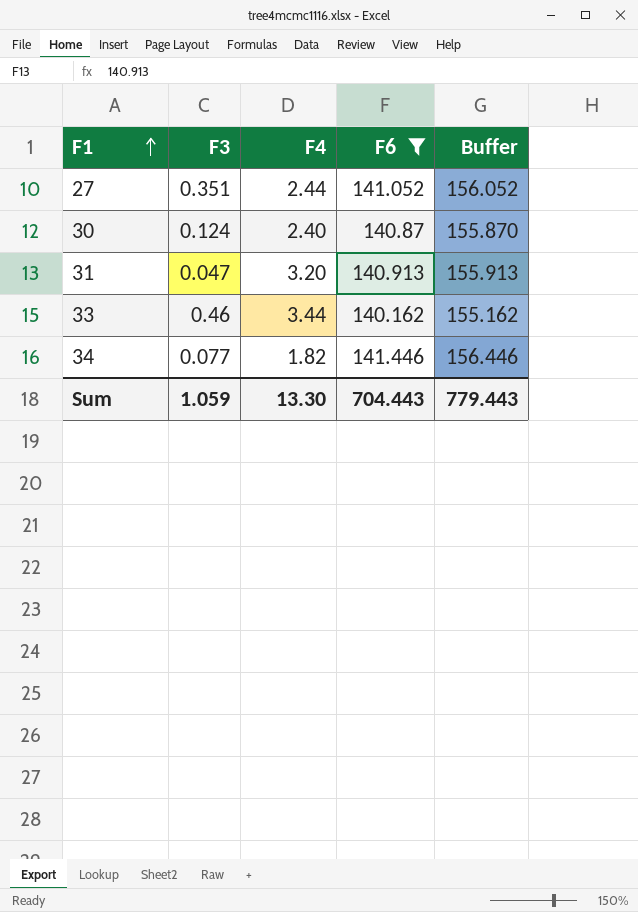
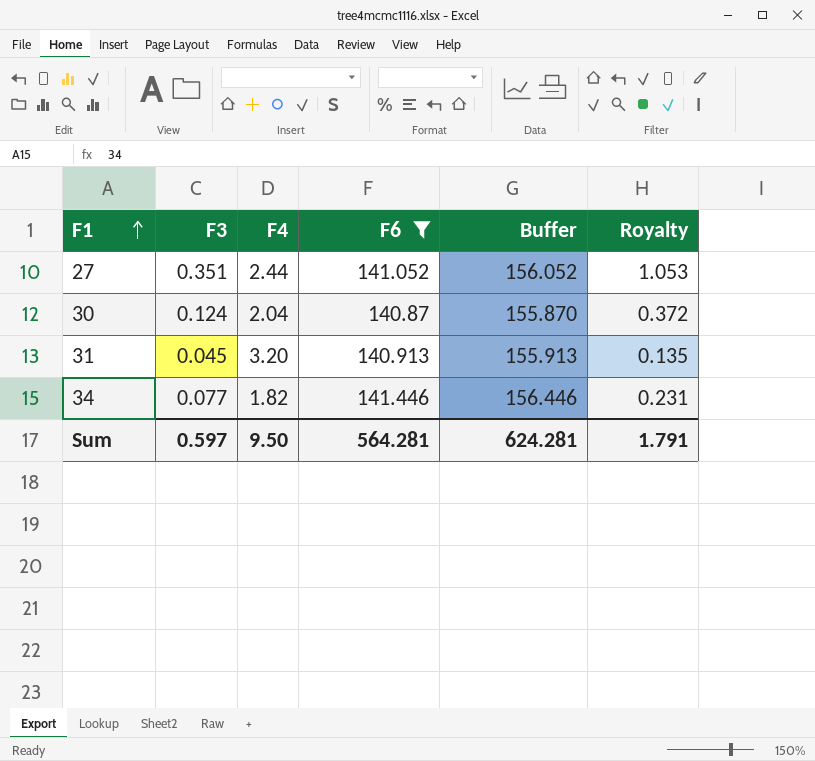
column Royalty | formula: none -> [F3] * 3
row 33: 0.46 | 3.44 | 140.162 | 155.162 -> none
30 | F4: 2.40 -> 2.04
31 | F3: 0.047 -> 0.045
Sum | F3: 1.059 -> 0.597
Sum | F4: 13.30 -> 9.50
Sum | F6: 704.443 -> 564.281
Sum | Buffer: 779.443 -> 624.281

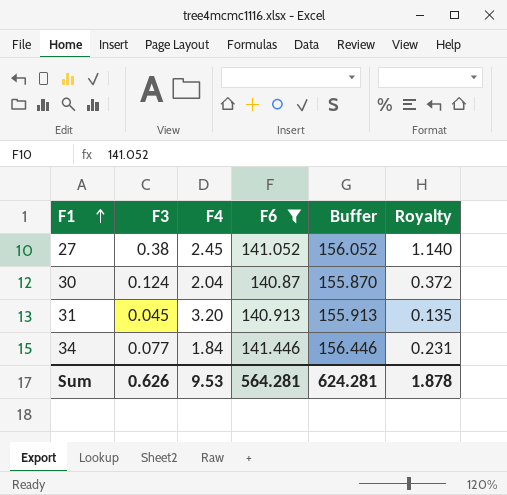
27 | F3: 0.351 -> 0.38
27 | F4: 2.44 -> 2.45
27 | Royalty: 1.053 -> 1.140
34 | F4: 1.82 -> 1.84
Sum | F3: 0.597 -> 0.626
Sum | F4: 9.50 -> 9.53
Sum | Royalty: 1.791 -> 1.878

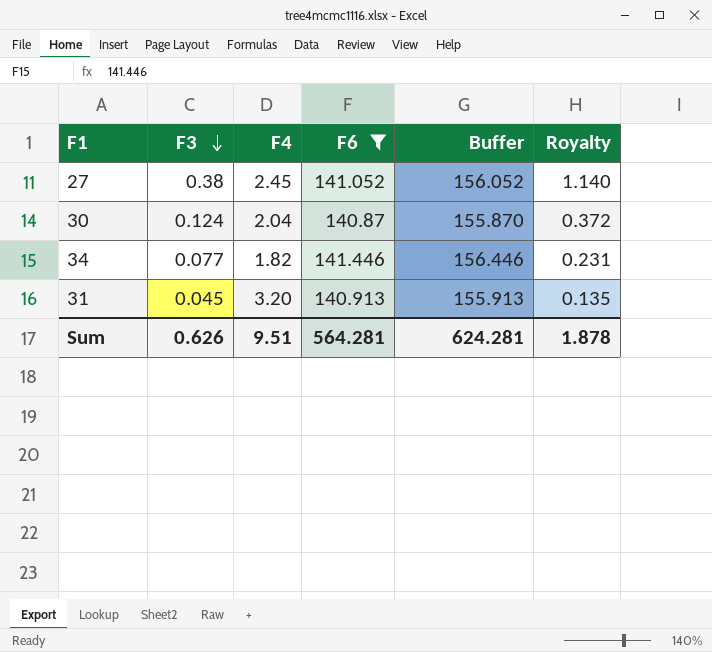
row order: F1 ascending -> F3 descending
34 | F4: 1.84 -> 1.82
Sum | F4: 9.53 -> 9.51

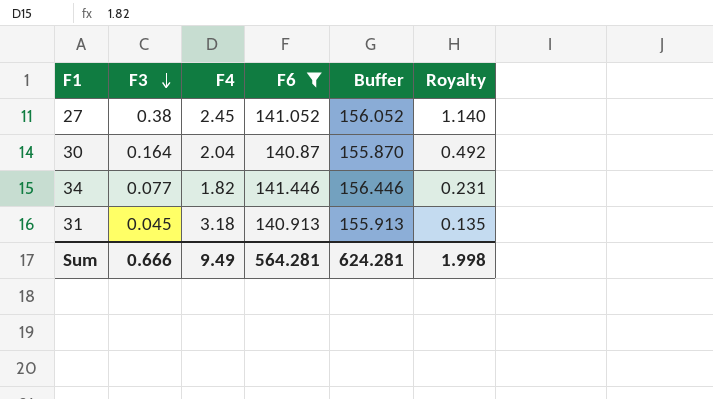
30 | F3: 0.124 -> 0.164
30 | Royalty: 0.372 -> 0.492
31 | F4: 3.20 -> 3.18
Sum | F3: 0.626 -> 0.666
Sum | F4: 9.51 -> 9.49
Sum | Royalty: 1.878 -> 1.998

